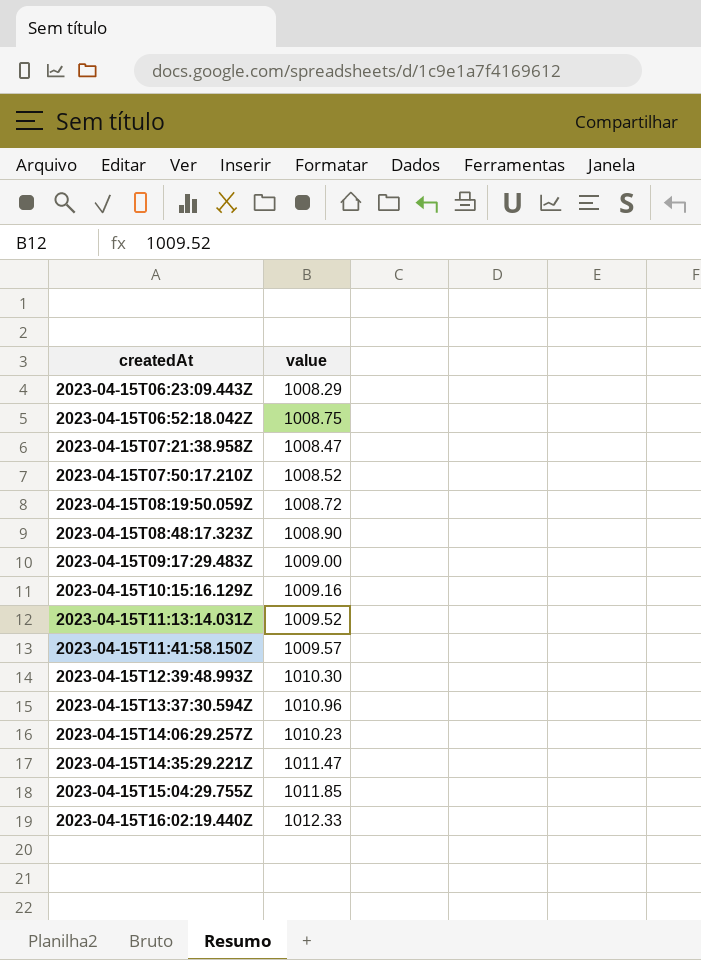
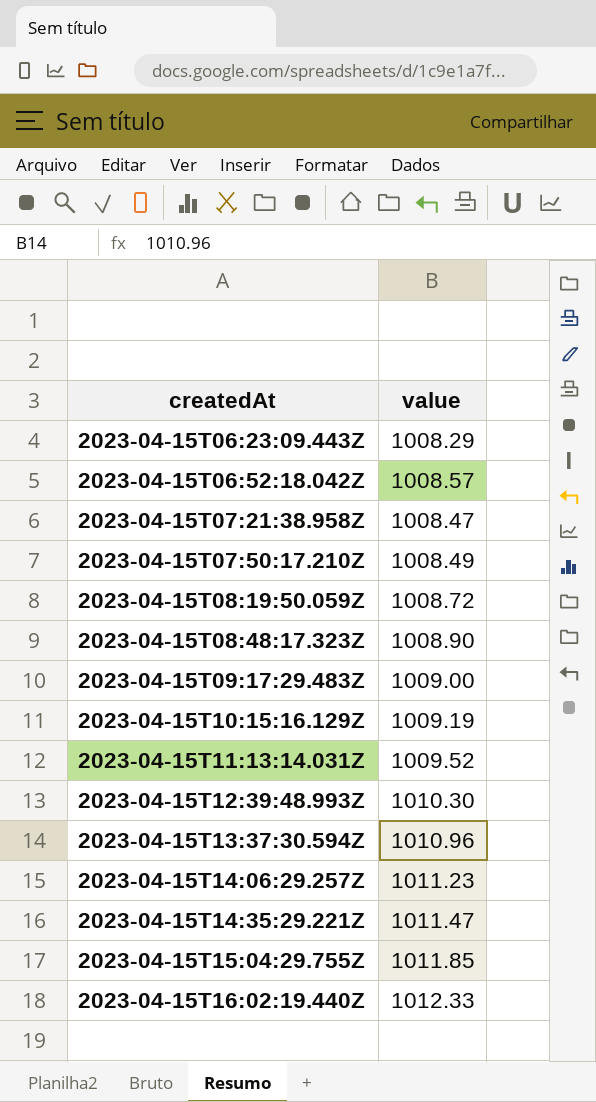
row 2023-04-15T11:41:58.150Z: 1009.57 -> none
2023-04-15T06:52:18.042Z | value: 1008.75 -> 1008.57
2023-04-15T07:50:17.210Z | value: 1008.52 -> 1008.49
2023-04-15T10:15:16.129Z | value: 1009.16 -> 1009.19
2023-04-15T14:06:29.257Z | value: 1010.23 -> 1011.23

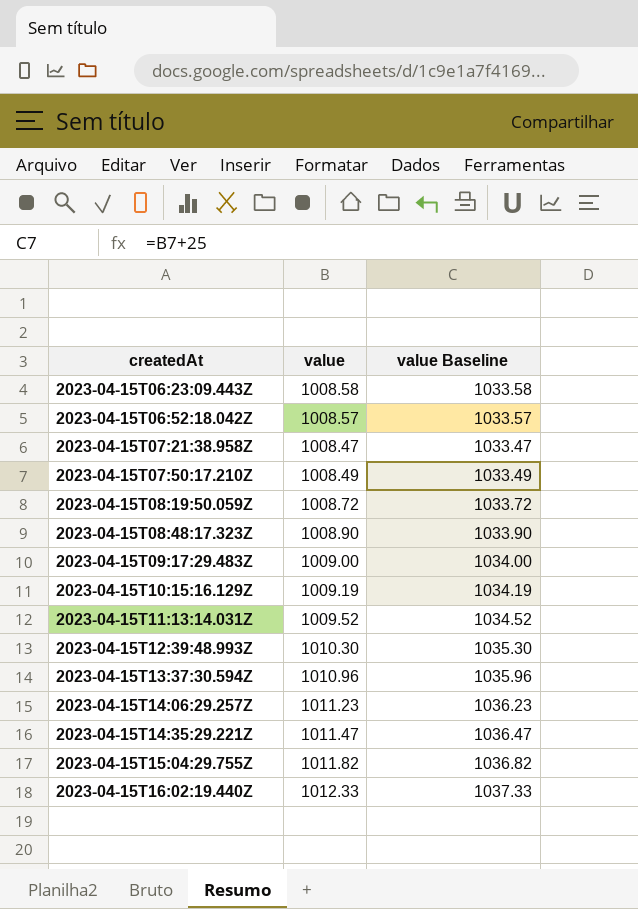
column value Baseline | formula: none -> [value] + 25
2023-04-15T06:23:09.443Z | value: 1008.29 -> 1008.58
2023-04-15T15:04:29.755Z | value: 1011.85 -> 1011.82

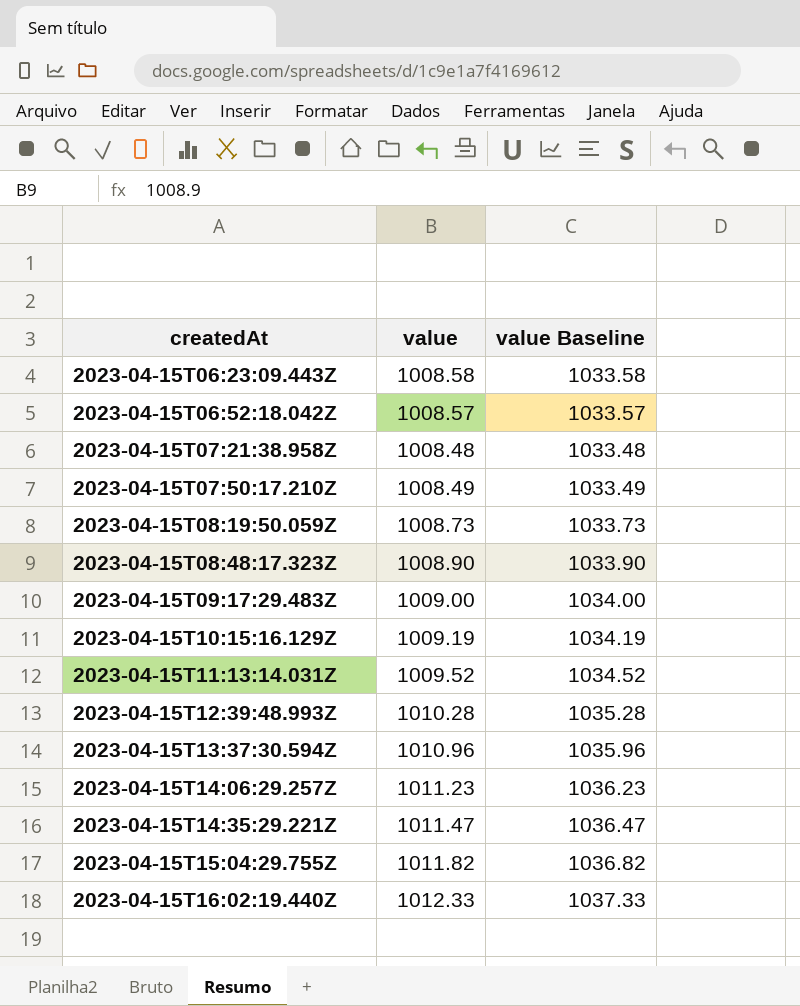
2023-04-15T07:21:38.958Z | value: 1008.47 -> 1008.48
2023-04-15T07:21:38.958Z | value Baseline: 1033.47 -> 1033.48
2023-04-15T08:19:50.059Z | value: 1008.72 -> 1008.73
2023-04-15T08:19:50.059Z | value Baseline: 1033.72 -> 1033.73
2023-04-15T12:39:48.993Z | value: 1010.30 -> 1010.28
2023-04-15T12:39:48.993Z | value Baseline: 1035.30 -> 1035.28

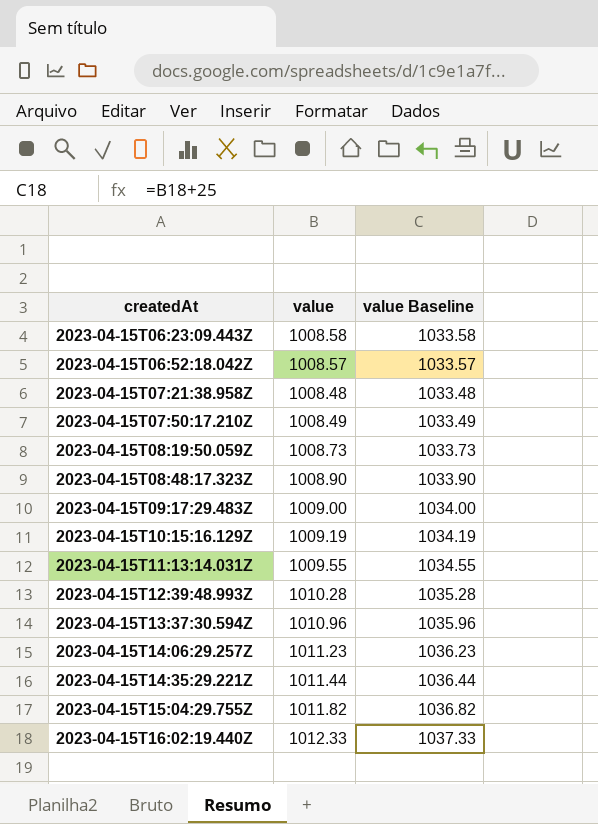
2023-04-15T11:13:14.031Z | value: 1009.52 -> 1009.55
2023-04-15T11:13:14.031Z | value Baseline: 1034.52 -> 1034.55
2023-04-15T14:35:29.221Z | value: 1011.47 -> 1011.44
2023-04-15T14:35:29.221Z | value Baseline: 1036.47 -> 1036.44

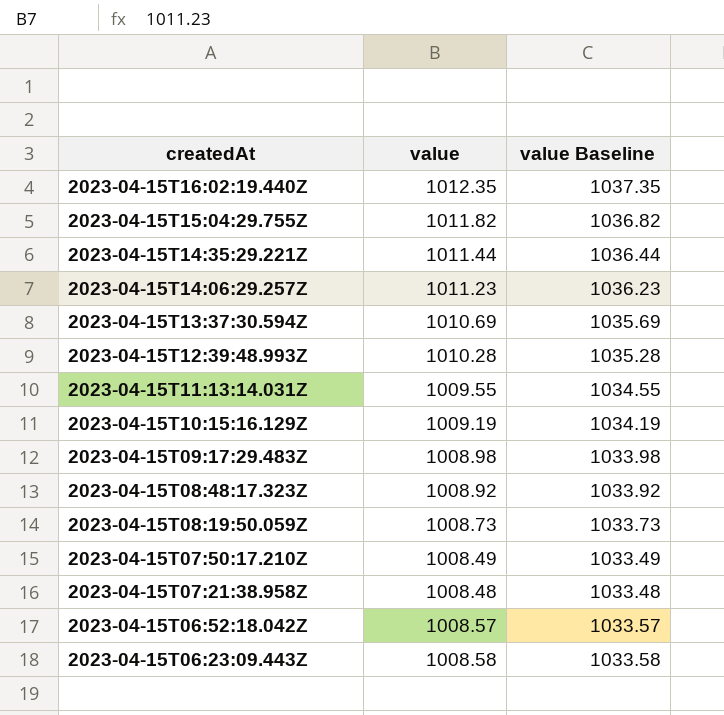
row order: createdAt ascending -> createdAt descending
2023-04-15T16:02:19.440Z | value: 1012.33 -> 1012.35
2023-04-15T16:02:19.440Z | value Baseline: 1037.33 -> 1037.35
2023-04-15T13:37:30.594Z | value: 1010.96 -> 1010.69
2023-04-15T13:37:30.594Z | value Baseline: 1035.96 -> 1035.69
2023-04-15T09:17:29.483Z | value: 1009.00 -> 1008.98
2023-04-15T09:17:29.483Z | value Baseline: 1034.00 -> 1033.98
2023-04-15T08:48:17.323Z | value: 1008.90 -> 1008.92
2023-04-15T08:48:17.323Z | value Baseline: 1033.90 -> 1033.92

